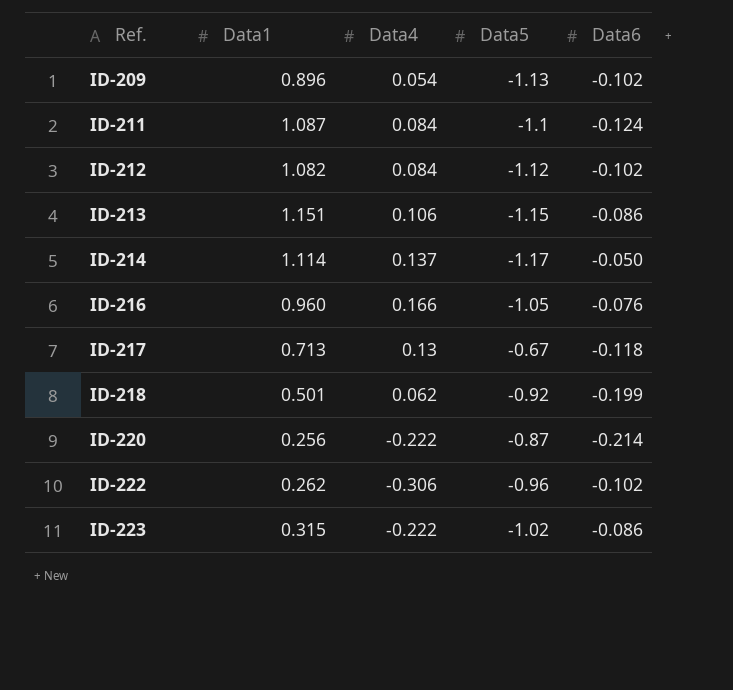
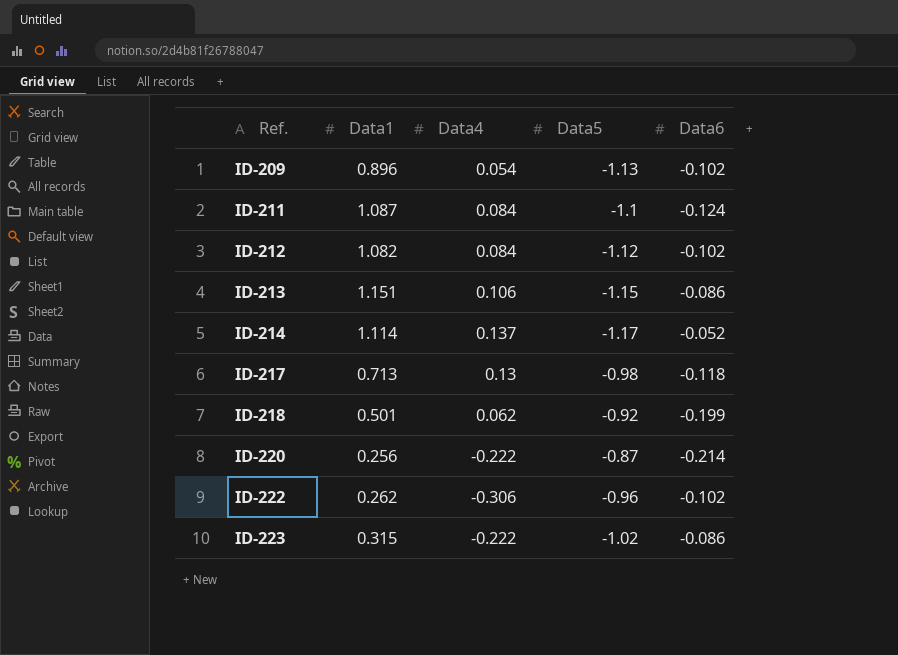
row ID-216: 0.960 | 0.166 | -1.05 | -0.076 -> none
ID-214 | Data6: -0.050 -> -0.052
ID-217 | Data5: -0.67 -> -0.98

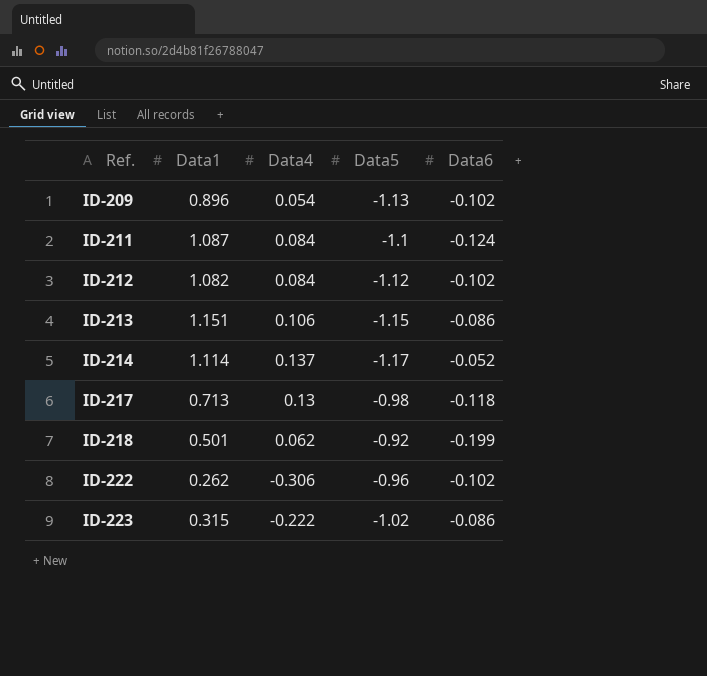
row ID-220: 0.256 | -0.222 | -0.87 | -0.214 -> none

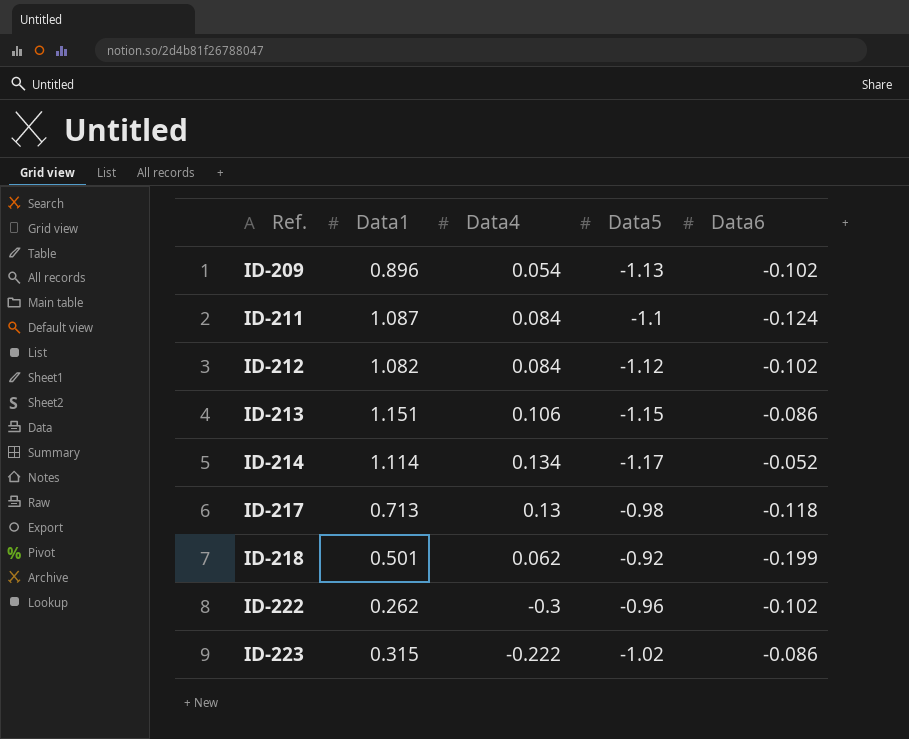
ID-214 | Data4: 0.137 -> 0.134
ID-222 | Data4: -0.306 -> -0.3

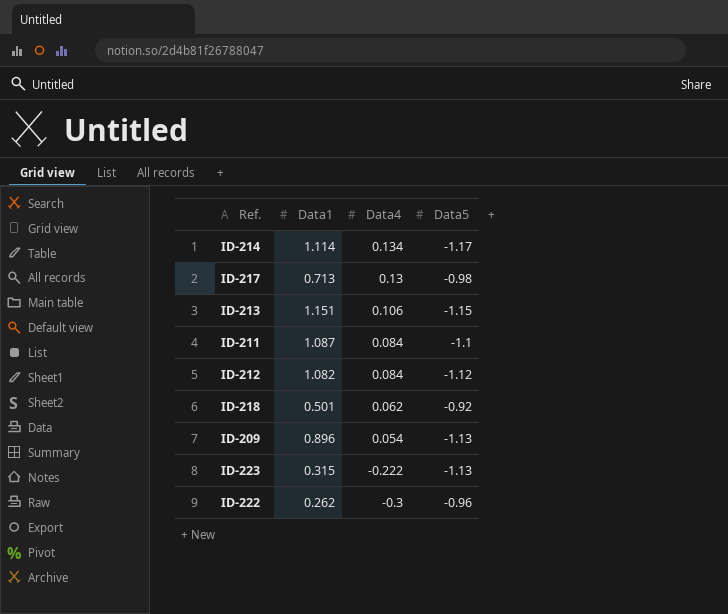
row order: Ref. ascending -> Data4 descending
column Data6 | position: 5 -> none
ID-223 | Data5: -1.02 -> -1.13

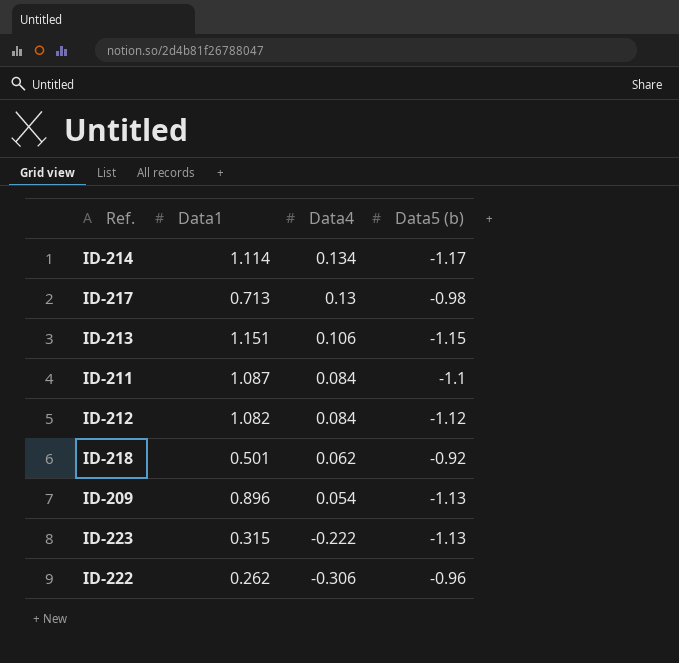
column name: Data5 -> Data5 (b)
ID-222 | Data4: -0.3 -> -0.306

